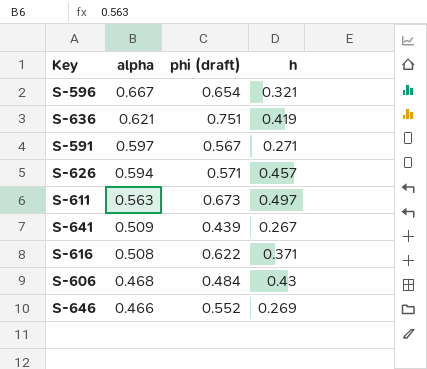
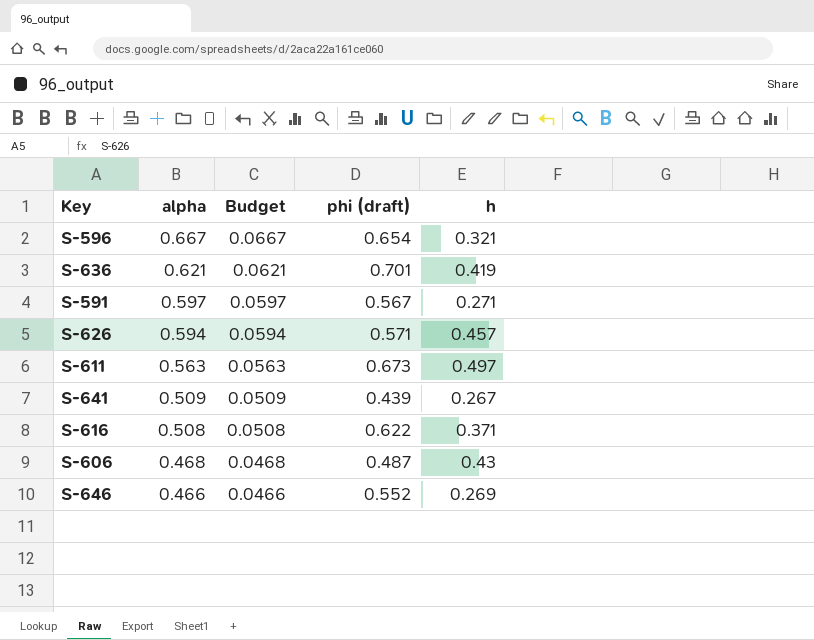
column Budget | formula: none -> [alpha] * 0.1
S-636 | phi (draft): 0.751 -> 0.701
S-606 | phi (draft): 0.484 -> 0.487

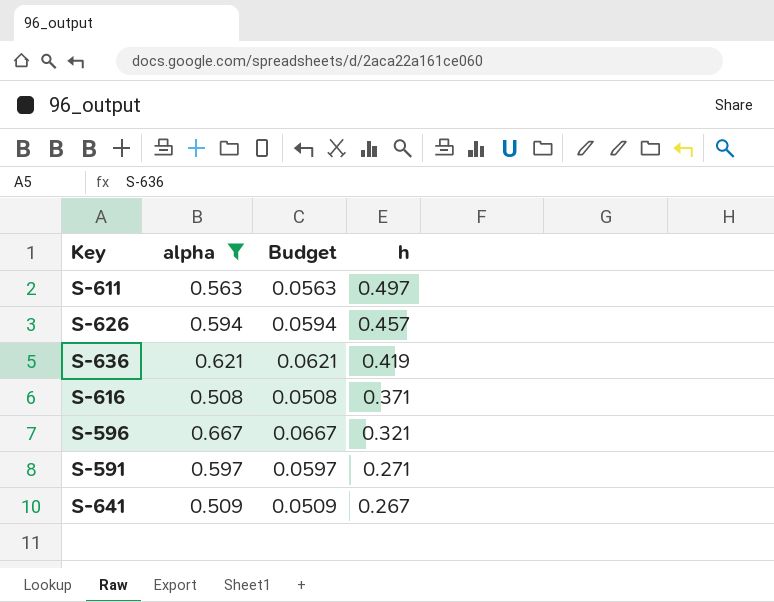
filter: none -> alpha >= 0.508
row order: alpha descending -> h descending
column phi (draft) | position: 4 -> none

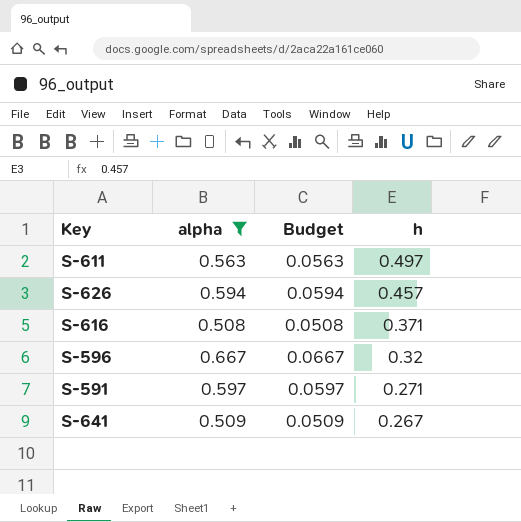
row S-636: 0.621 | 0.0621 | 0.419 -> none
S-596 | h: 0.321 -> 0.32

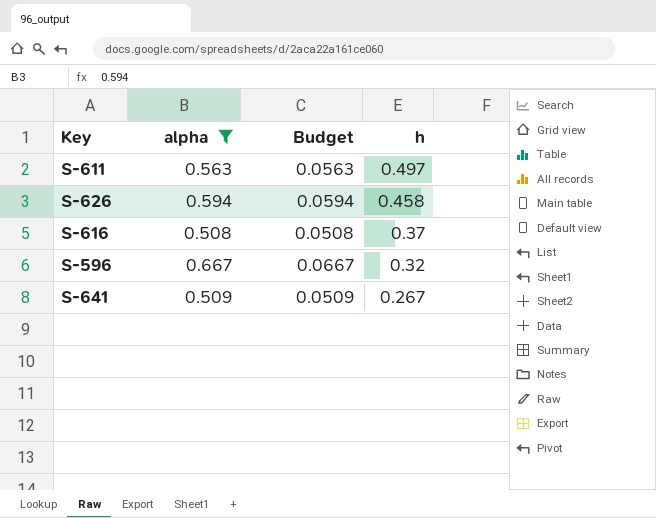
row S-591: 0.597 | 0.0597 | 0.271 -> none
S-626 | h: 0.457 -> 0.458
S-616 | h: 0.371 -> 0.37

